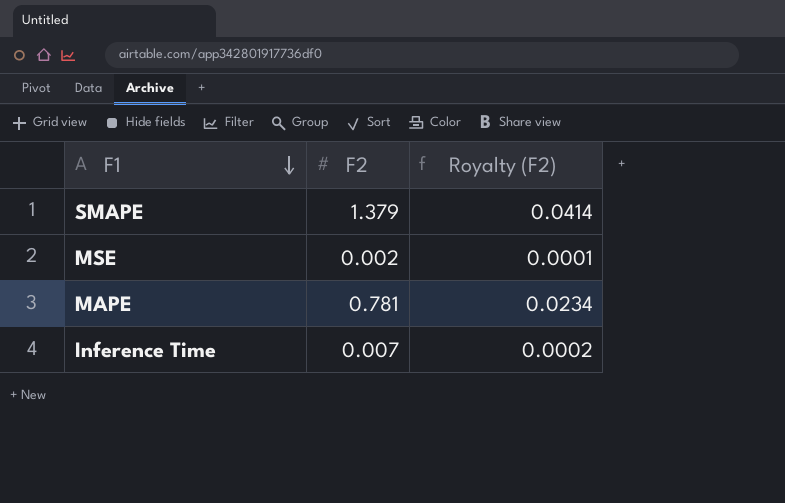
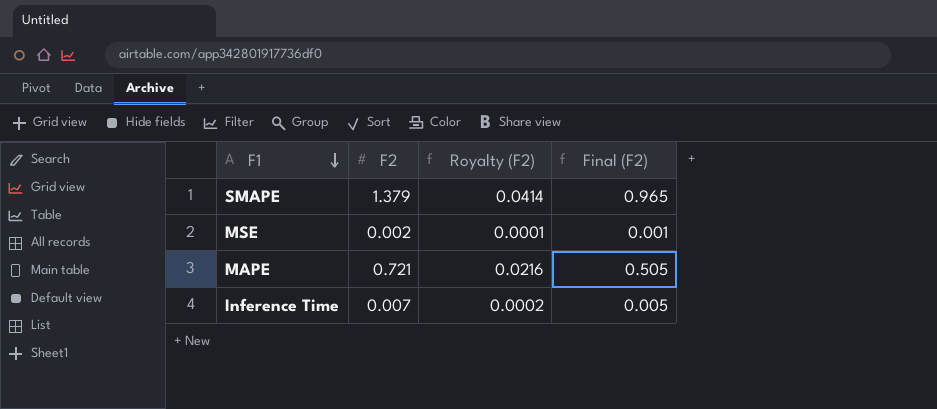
column Final (F2) | formula: none -> [F2] * 0.7
MAPE | F2: 0.781 -> 0.721
MAPE | Royalty (F2): 0.0234 -> 0.0216

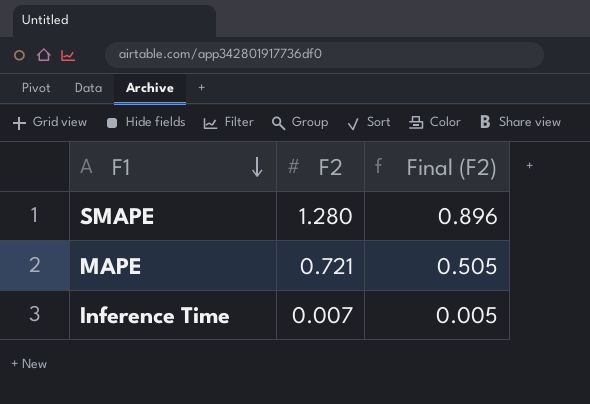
column Royalty (F2) | formula: [F2] * 0.03 -> none
row MSE: 0.002 | 0.0001 | 0.001 -> none
SMAPE | F2: 1.379 -> 1.280
SMAPE | Final (F2): 0.965 -> 0.896

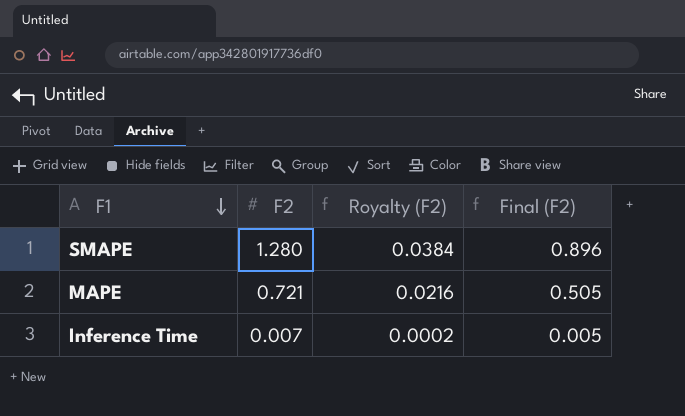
column Royalty (F2) | formula: none -> [F2] * 0.03

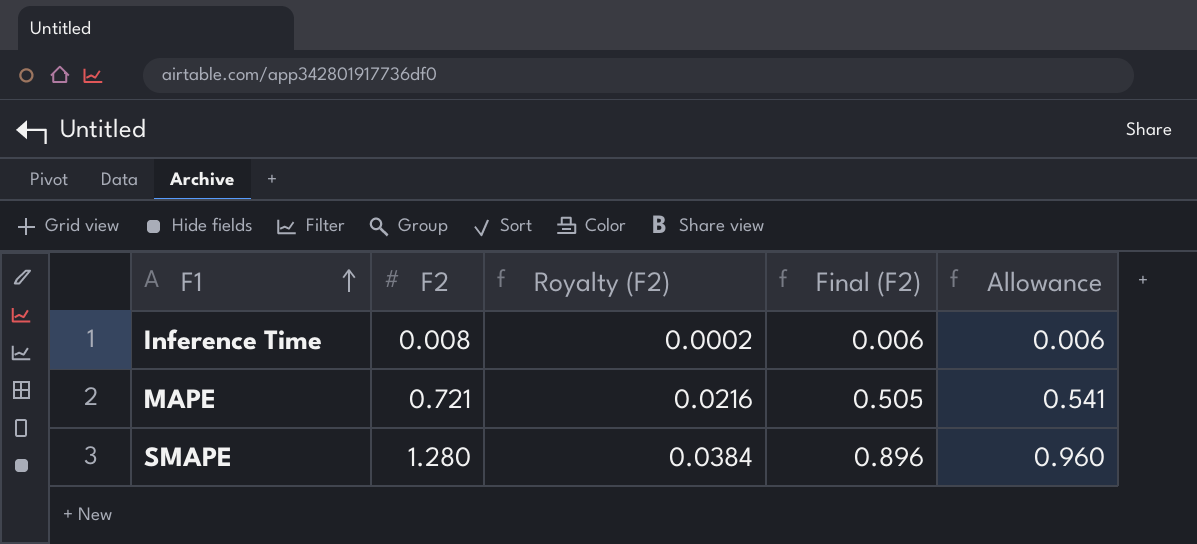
row order: F1 descending -> F1 ascending
column Allowance | formula: none -> [F2] * 0.75
Inference Time | F2: 0.007 -> 0.008
Inference Time | Final (F2): 0.005 -> 0.006

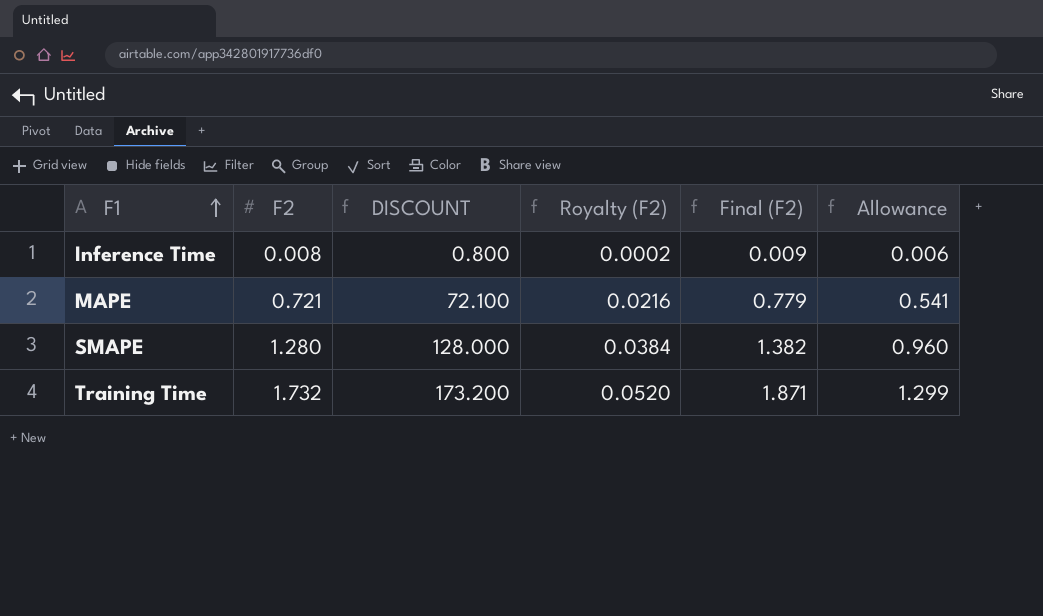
column DISCOUNT | formula: none -> [F2] * 100
column Final (F2) | formula: [F2] * 0.7 -> [F2] * 1.08
row Training Time: none -> 1.732 | 173.200 | 0.0520 | 1.871 | 1.299

